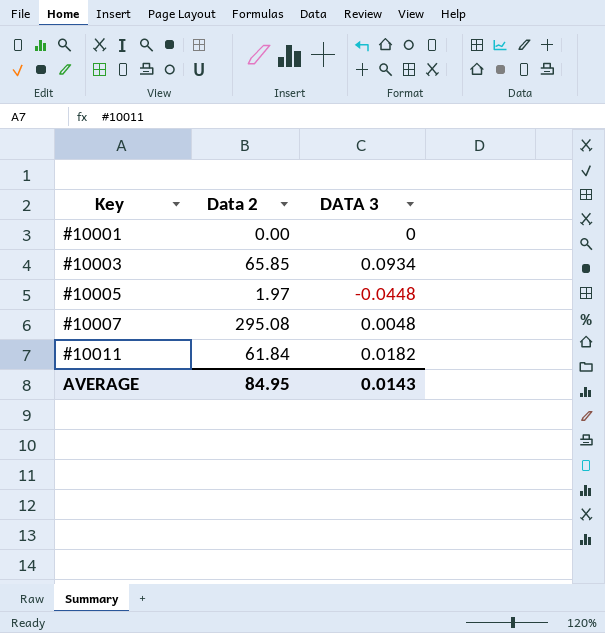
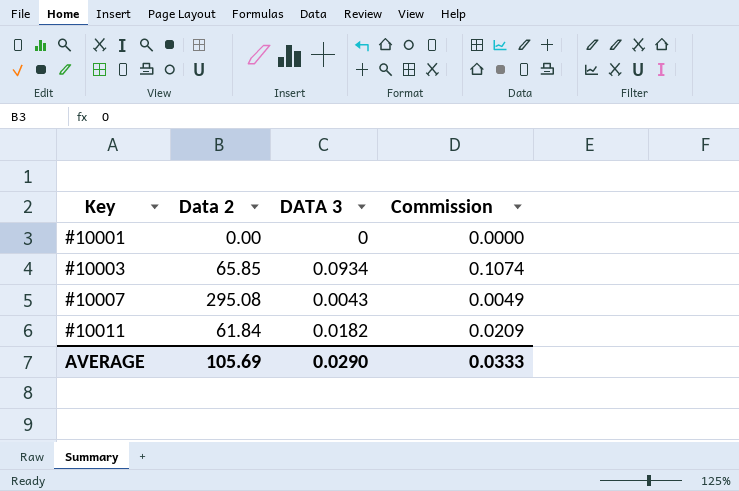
column Commission | formula: none -> [DATA 3] * 1.15
row #10005: 1.97 | -0.0448 -> none
#10007 | DATA 3: 0.0048 -> 0.0043
AVERAGE | Data 2: 84.95 -> 105.69
AVERAGE | DATA 3: 0.0143 -> 0.0290

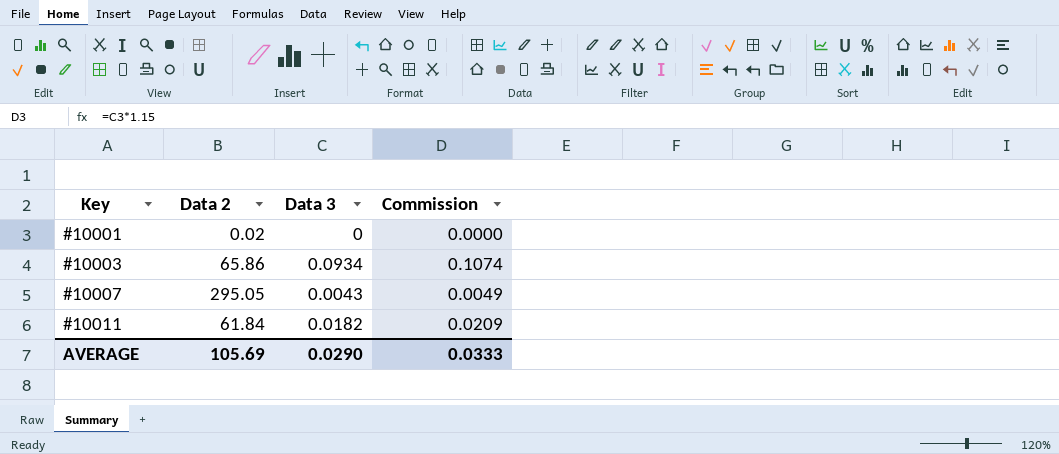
column name: DATA 3 -> Data 3
#10001 | Data 2: 0.00 -> 0.02
#10003 | Data 2: 65.85 -> 65.86
#10007 | Data 2: 295.08 -> 295.05

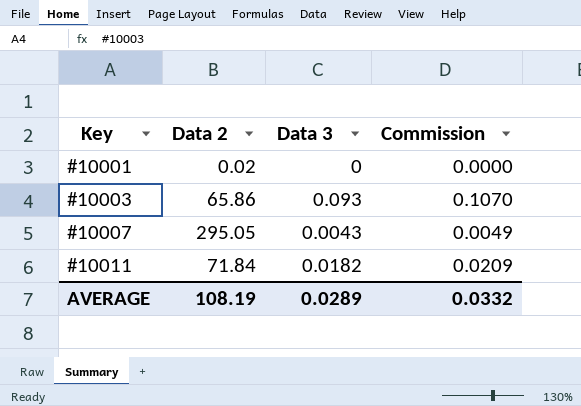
#10003 | Data 3: 0.0934 -> 0.093
#10003 | Commission: 0.1074 -> 0.1070
#10011 | Data 2: 61.84 -> 71.84
AVERAGE | Data 2: 105.69 -> 108.19
AVERAGE | Data 3: 0.0290 -> 0.0289
AVERAGE | Commission: 0.0333 -> 0.0332

